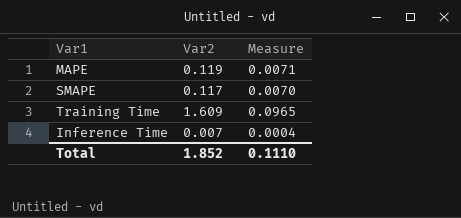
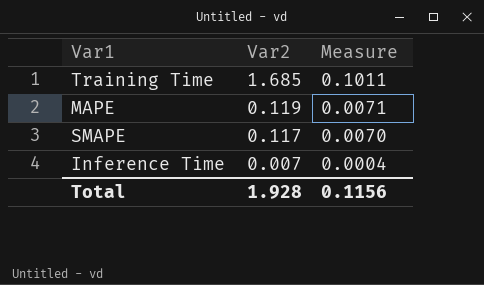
row order: none -> Var2 descending
Training Time | Var2: 1.609 -> 1.685
Training Time | Measure: 0.0965 -> 0.1011
Total | Var2: 1.852 -> 1.928
Total | Measure: 0.1110 -> 0.1156

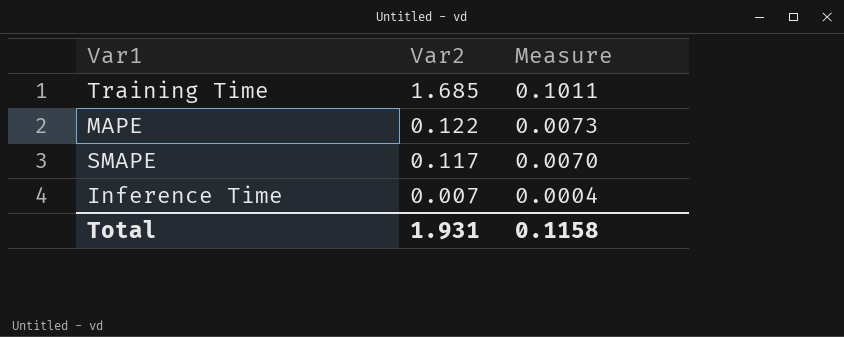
MAPE | Var2: 0.119 -> 0.122
MAPE | Measure: 0.0071 -> 0.0073
Total | Var2: 1.928 -> 1.931
Total | Measure: 0.1156 -> 0.1158

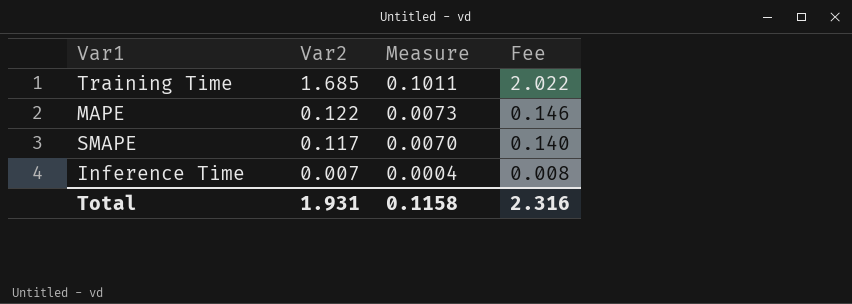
column Fee | formula: none -> [Var2] * 1.2

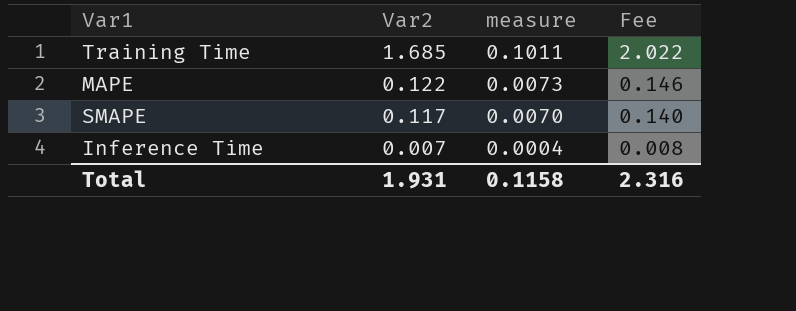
column name: Measure -> measure

